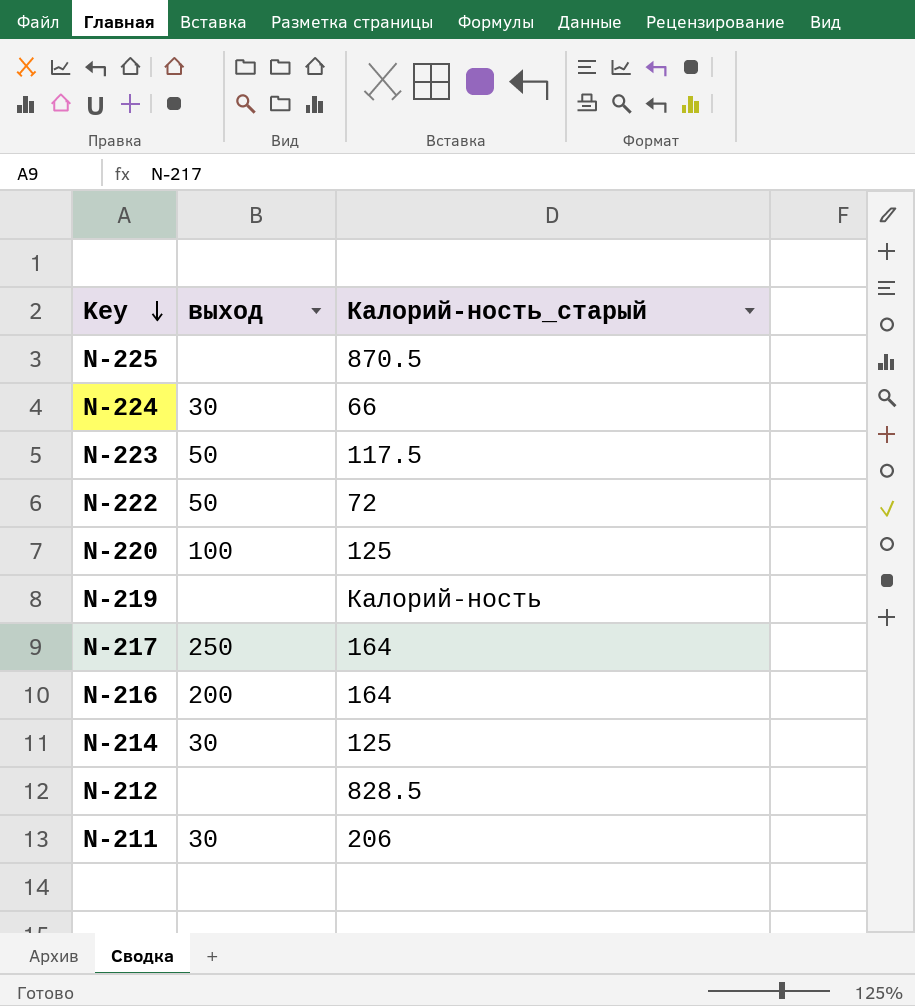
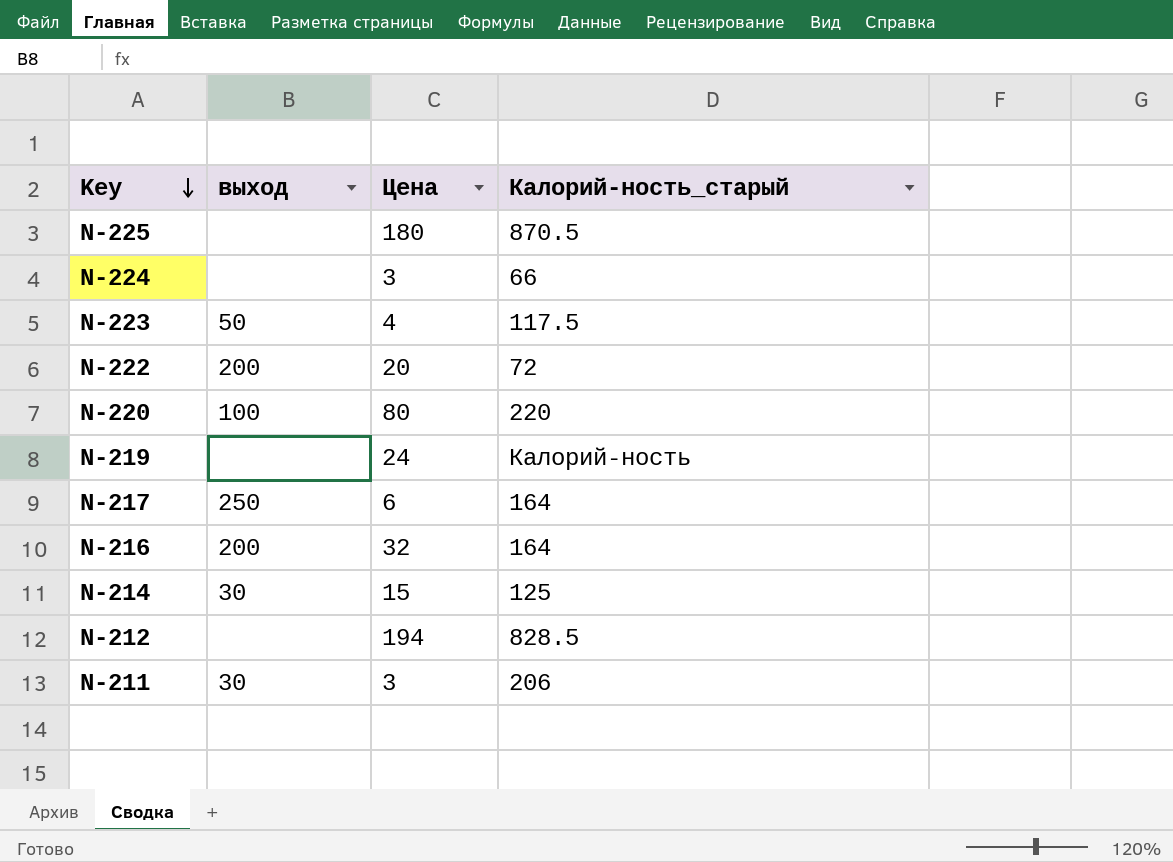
column Цена | position: none -> 3
N-224 | выход: 30 -> none
N-222 | выход: 50 -> 200
N-220 | Калорий-ность_старый: 125 -> 220

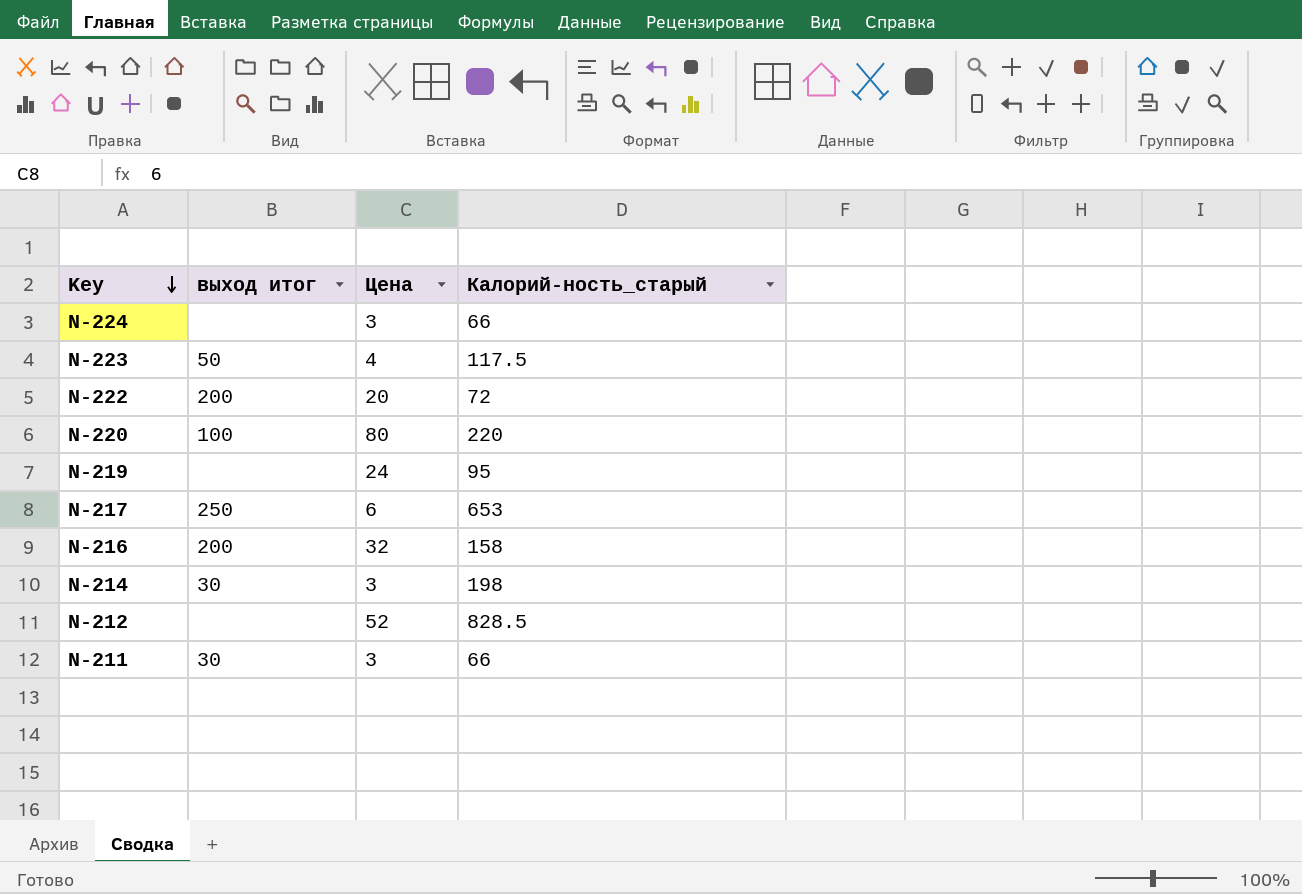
column name: выход -> выход итог
row N-225: none | 180 | 870.5 -> none
N-219 | Калорий-ность_старый: Калорий-ность -> 95
N-217 | Калорий-ность_старый: 164 -> 653
N-216 | Калорий-ность_старый: 164 -> 158
N-214 | Цена: 15 -> 3
N-214 | Калорий-ность_старый: 125 -> 198
N-212 | Цена: 194 -> 52
N-211 | Калорий-ность_старый: 206 -> 66

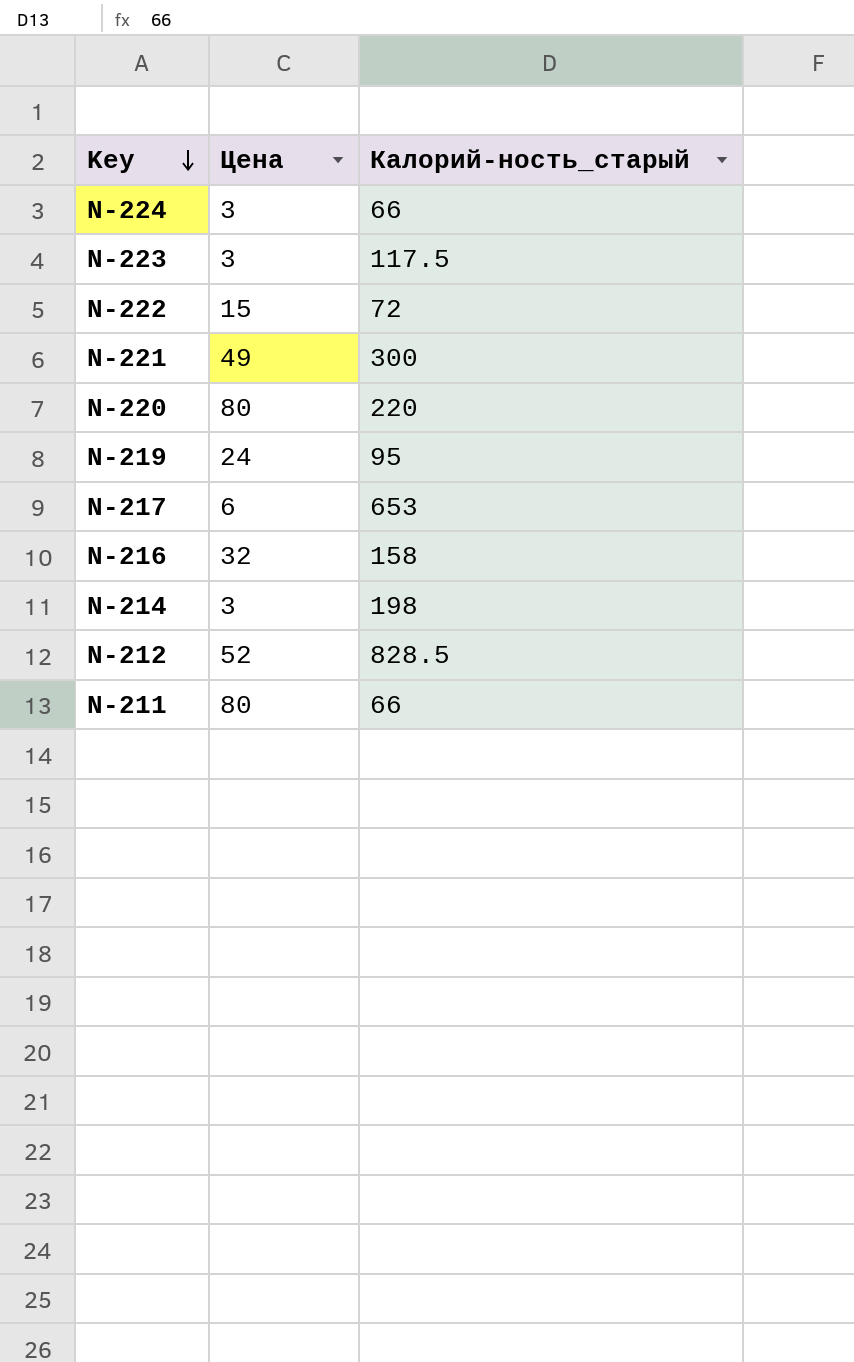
column выход итог | position: 2 -> none
N-223 | Цена: 4 -> 3
N-222 | Цена: 20 -> 15
row N-221: none -> 49 | 300
N-211 | Цена: 3 -> 80

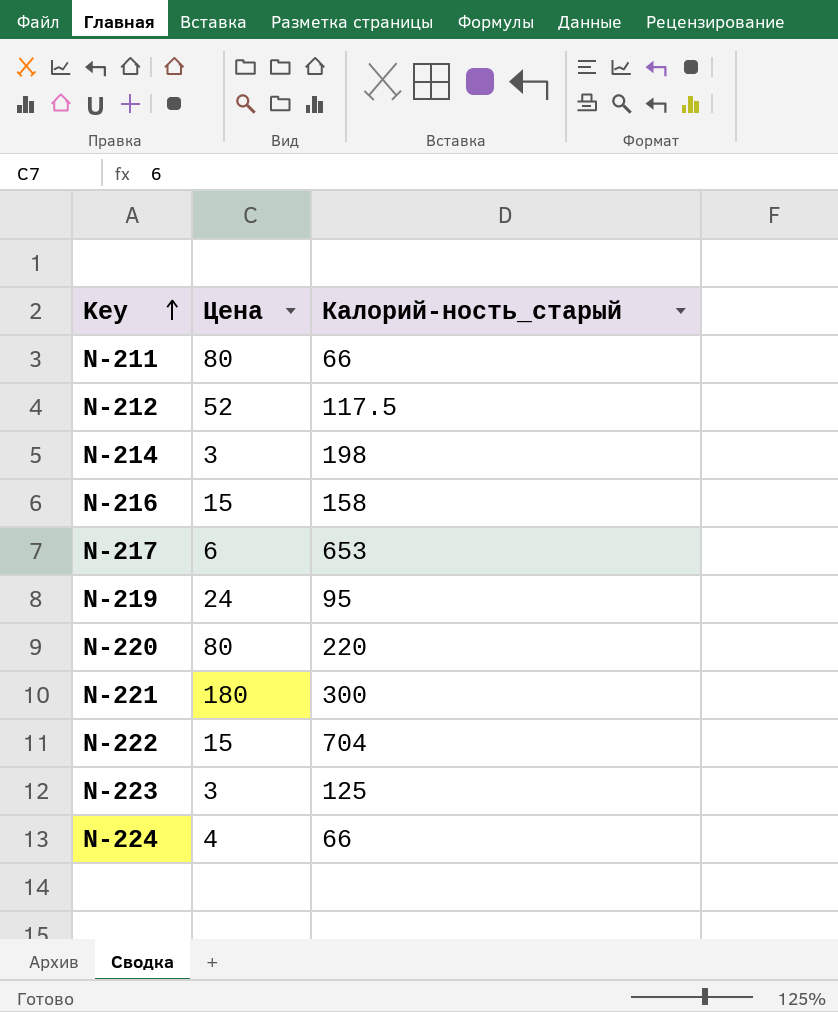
row order: Key descending -> Key ascending
N-212 | Калорий-ность_старый: 828.5 -> 117.5
N-216 | Цена: 32 -> 15
N-221 | Цена: 49 -> 180
N-222 | Калорий-ность_старый: 72 -> 704
N-223 | Калорий-ность_старый: 117.5 -> 125
N-224 | Цена: 3 -> 4

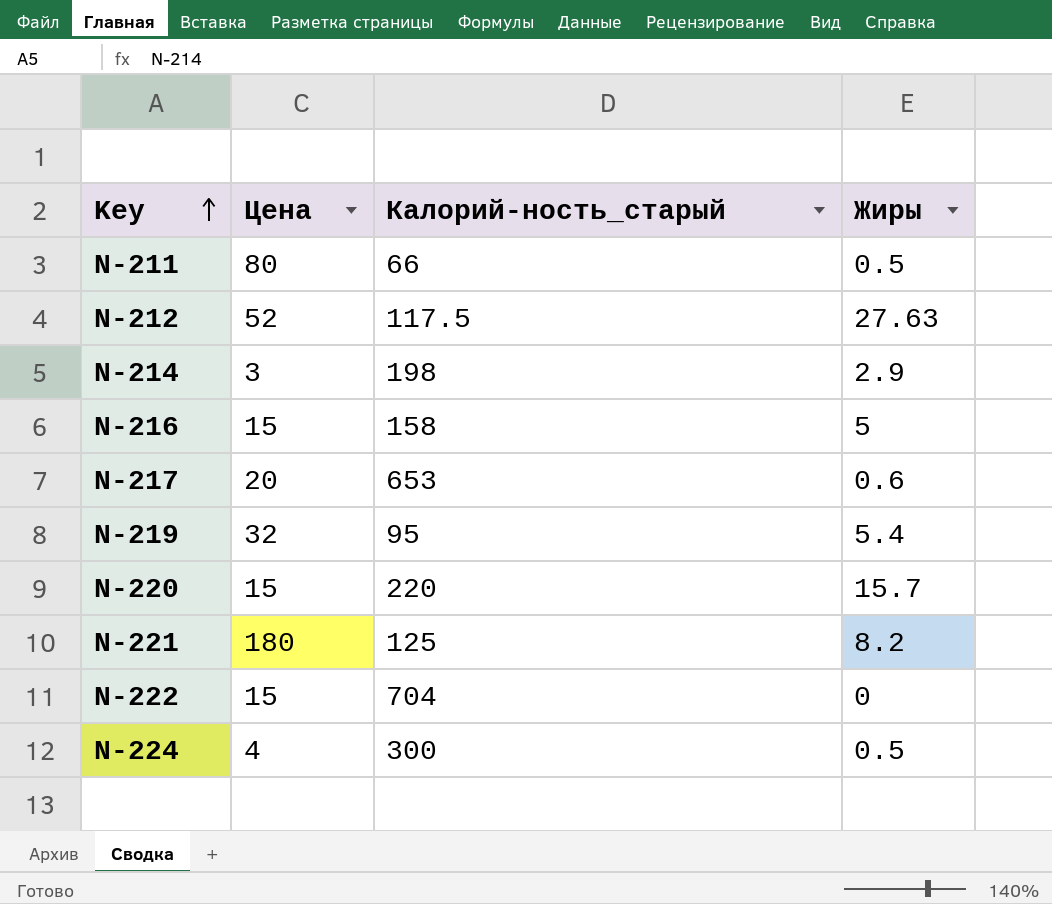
column Жиры | position: none -> 4
row N-223: 3 | 125 -> none
N-217 | Цена: 6 -> 20
N-219 | Цена: 24 -> 32
N-220 | Цена: 80 -> 15
N-221 | Калорий-ность_старый: 300 -> 125
N-224 | Калорий-ность_старый: 66 -> 300

